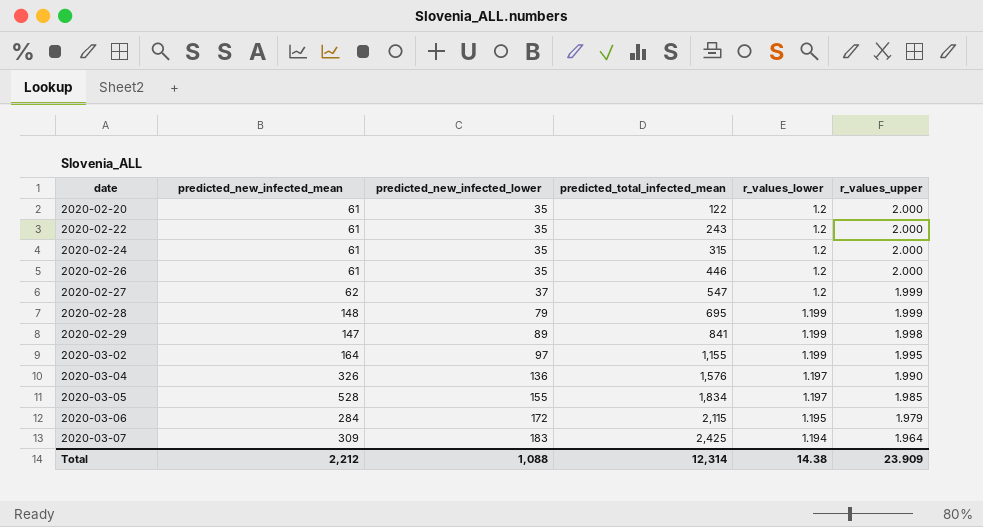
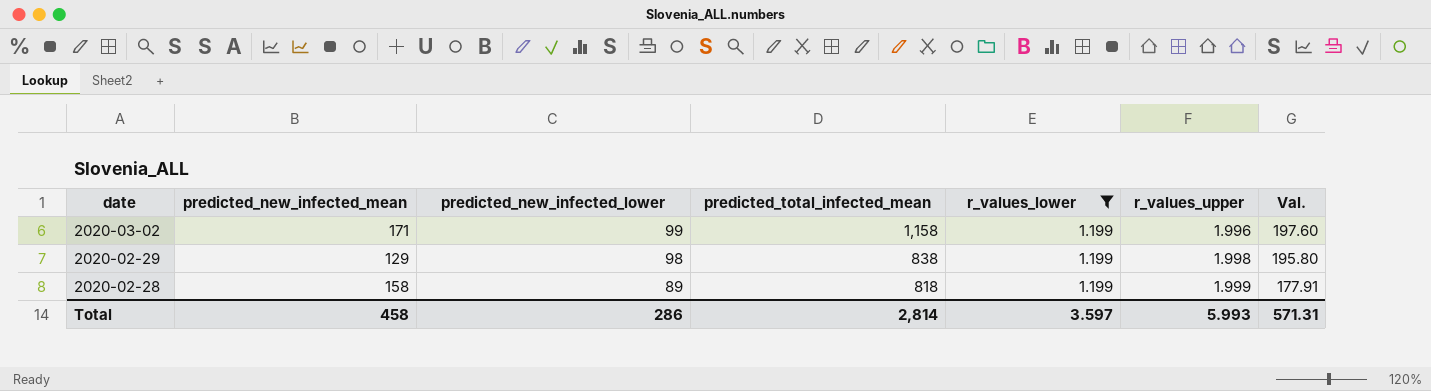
filter: none -> r_values_lower = 1.199
row order: date ascending -> date descending
column Val. | formula: none -> [predicted_new_infected_lower] * [r_values_upper]
2020-03-02 | predicted_new_infected_mean: 164 -> 171
2020-03-02 | predicted_new_infected_lower: 97 -> 99
2020-03-02 | predicted_total_infected_mean: 1,155 -> 1,158
2020-03-02 | r_values_upper: 1.995 -> 1.996
2020-02-29 | predicted_new_infected_mean: 147 -> 129
2020-02-29 | predicted_new_infected_lower: 89 -> 98
2020-02-29 | predicted_total_infected_mean: 841 -> 838
2020-02-28 | predicted_new_infected_mean: 148 -> 158
2020-02-28 | predicted_new_infected_lower: 79 -> 89
2020-02-28 | predicted_total_infected_mean: 695 -> 818
Total | predicted_new_infected_mean: 2,212 -> 458
Total | predicted_new_infected_lower: 1,088 -> 286
Total | predicted_total_infected_mean: 12,314 -> 2,814
Total | r_values_lower: 14.38 -> 3.597
Total | r_values_upper: 23.909 -> 5.993

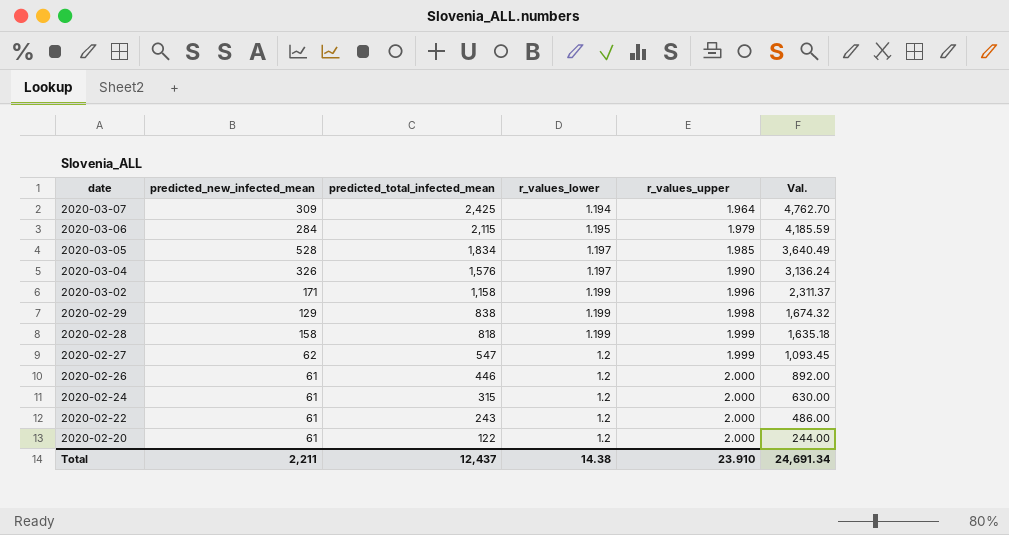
filter: r_values_lower = 1.199 -> none
column predicted_new_infected_lower | position: 3 -> none
column Val. | formula: [predicted_new_infected_lower] * [r_values_upper] -> [predicted_total_infected_mean] * [r_values_upper]
Total | predicted_new_infected_mean: 458 -> 2,211
Total | predicted_total_infected_mean: 2,814 -> 12,437
Total | r_values_lower: 3.597 -> 14.38
Total | r_values_upper: 5.993 -> 23.910
Total | Val.: 571.31 -> 24,691.34

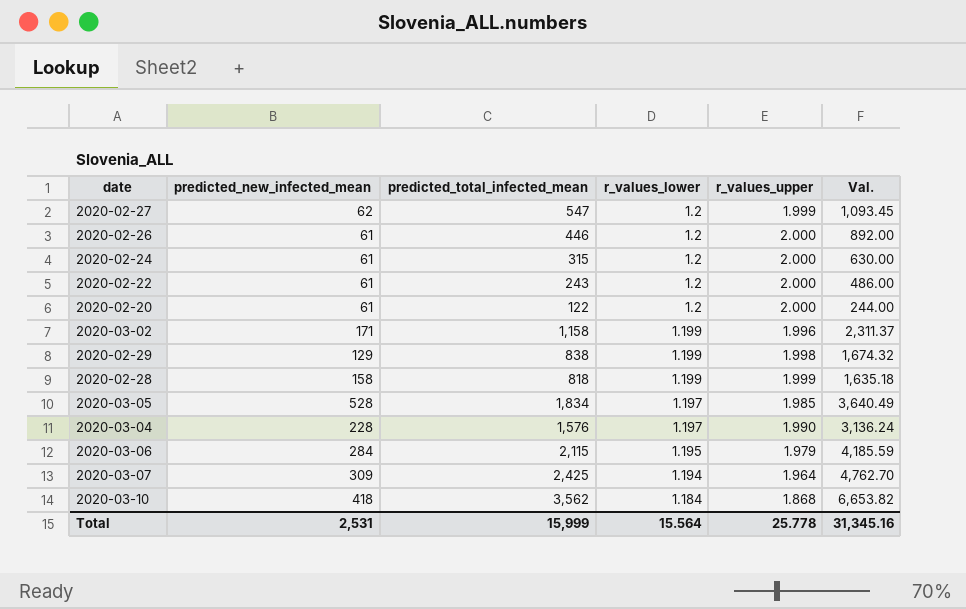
row order: date descending -> r_values_lower descending
2020-03-04 | predicted_new_infected_mean: 326 -> 228
row 2020-03-10: none -> 418 | 3,562 | 1.184 | 1.868 | 6,653.82
Total | predicted_new_infected_mean: 2,211 -> 2,531
Total | predicted_total_infected_mean: 12,437 -> 15,999
Total | r_values_lower: 14.38 -> 15.564
Total | r_values_upper: 23.910 -> 25.778
Total | Val.: 24,691.34 -> 31,345.16

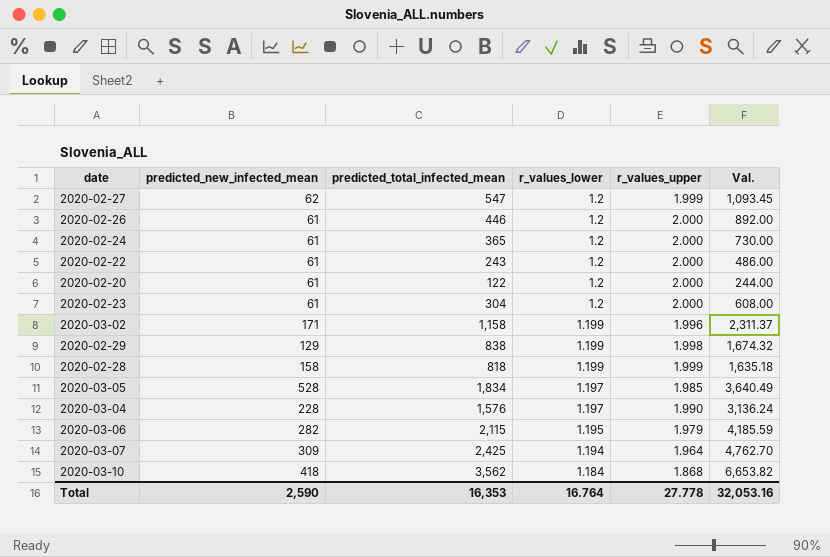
2020-02-24 | predicted_total_infected_mean: 315 -> 365
2020-02-24 | Val.: 630.00 -> 730.00
row 2020-02-23: none -> 61 | 304 | 1.2 | 2.000 | 608.00
2020-03-06 | predicted_new_infected_mean: 284 -> 282
Total | predicted_new_infected_mean: 2,531 -> 2,590
Total | predicted_total_infected_mean: 15,999 -> 16,353
Total | r_values_lower: 15.564 -> 16.764
Total | r_values_upper: 25.778 -> 27.778
Total | Val.: 31,345.16 -> 32,053.16

